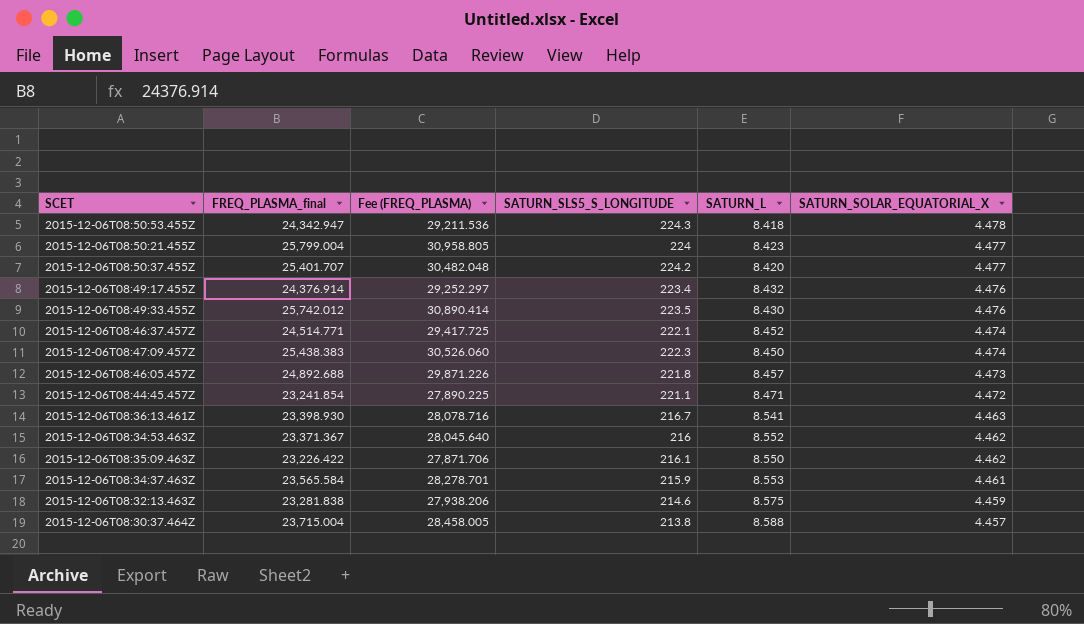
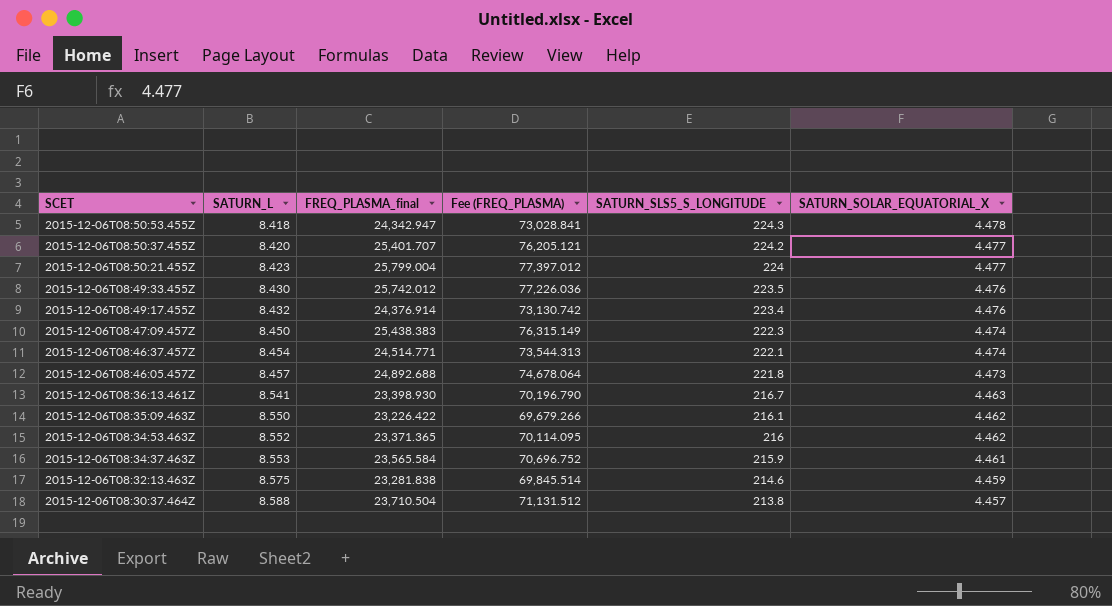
row order: SATURN_SOLAR_EQUATORIAL_X descending -> SCET descending
column SATURN_L | position: 5 -> 2
column Fee (FREQ_PLASMA) | formula: [FREQ_PLASMA_final] * 1.2 -> [FREQ_PLASMA_final] * 3
row 2015-12-06T08:44:45.457Z: 23,241.854 | 27,890.225 | 221.1 | 8.471 | 4.472 -> none
2015-12-06T08:46:37.457Z | SATURN_L: 8.452 -> 8.454
2015-12-06T08:34:53.463Z | FREQ_PLASMA_final: 23,371.367 -> 23,371.365
2015-12-06T08:30:37.464Z | FREQ_PLASMA_final: 23,715.004 -> 23,710.504

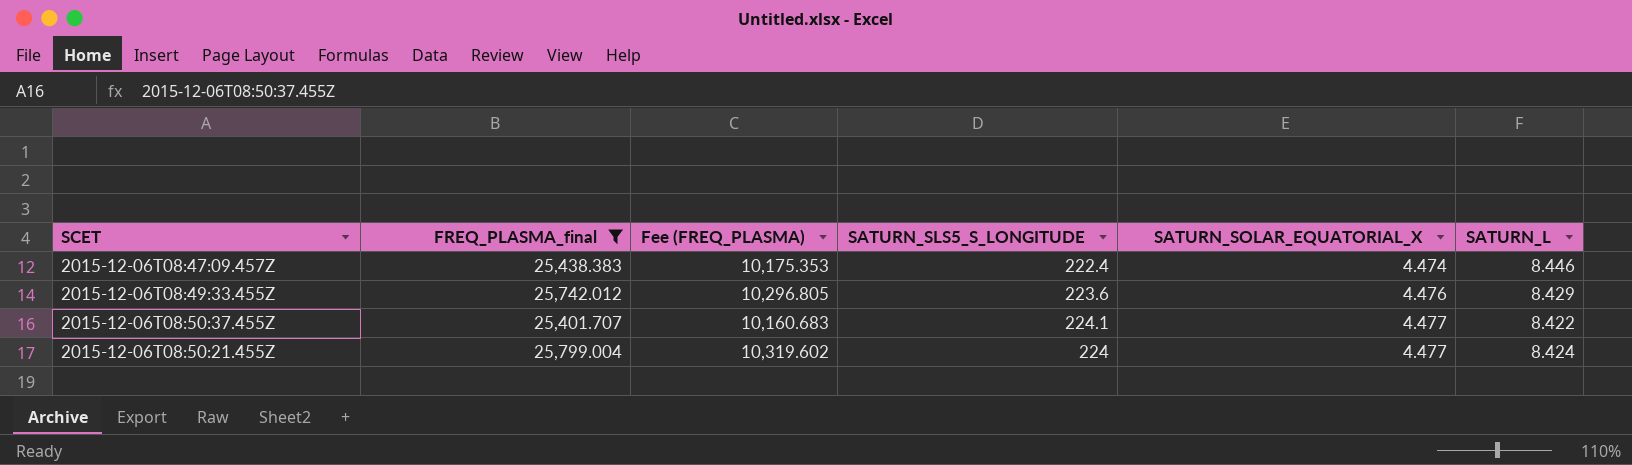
filter: none -> FREQ_PLASMA_final >= 25,401.707
row order: SCET descending -> SATURN_SOLAR_EQUATORIAL_X ascending
column Fee (FREQ_PLASMA) | formula: [FREQ_PLASMA_final] * 3 -> [FREQ_PLASMA_final] * 0.4
column SATURN_L | position: 2 -> 6
2015-12-06T08:47:09.457Z | SATURN_SLS5_S_LONGITUDE: 222.3 -> 222.4
2015-12-06T08:47:09.457Z | SATURN_L: 8.450 -> 8.446
2015-12-06T08:49:33.455Z | SATURN_SLS5_S_LONGITUDE: 223.5 -> 223.6
2015-12-06T08:49:33.455Z | SATURN_L: 8.430 -> 8.429
2015-12-06T08:50:37.455Z | SATURN_SLS5_S_LONGITUDE: 224.2 -> 224.1
2015-12-06T08:50:37.455Z | SATURN_L: 8.420 -> 8.422
2015-12-06T08:50:21.455Z | SATURN_L: 8.423 -> 8.424

